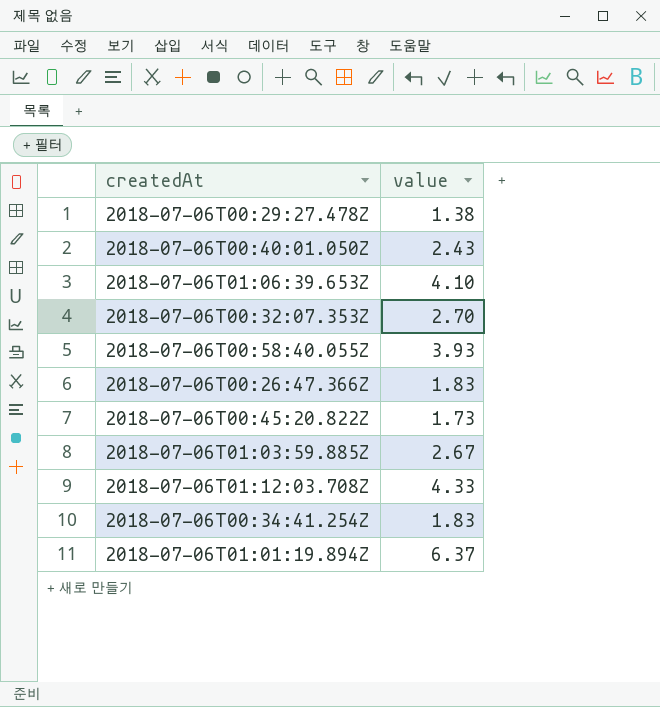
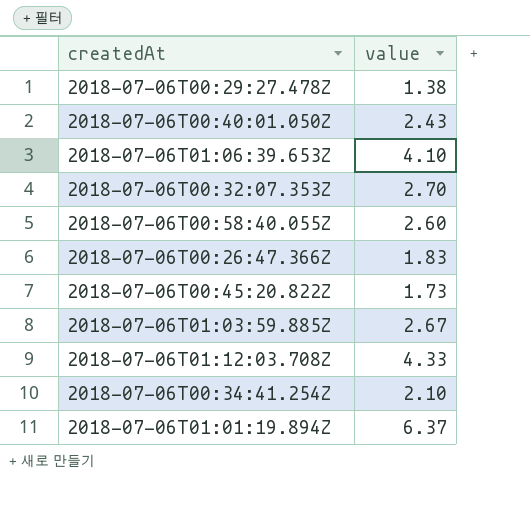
2018-07-06T00:58:40.055Z | value: 3.93 -> 2.60
2018-07-06T00:34:41.254Z | value: 1.83 -> 2.10

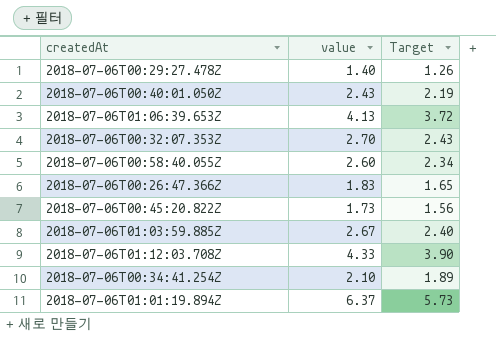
column Target | formula: none -> [value] * 0.9
2018-07-06T00:29:27.478Z | value: 1.38 -> 1.40
2018-07-06T01:06:39.653Z | value: 4.10 -> 4.13

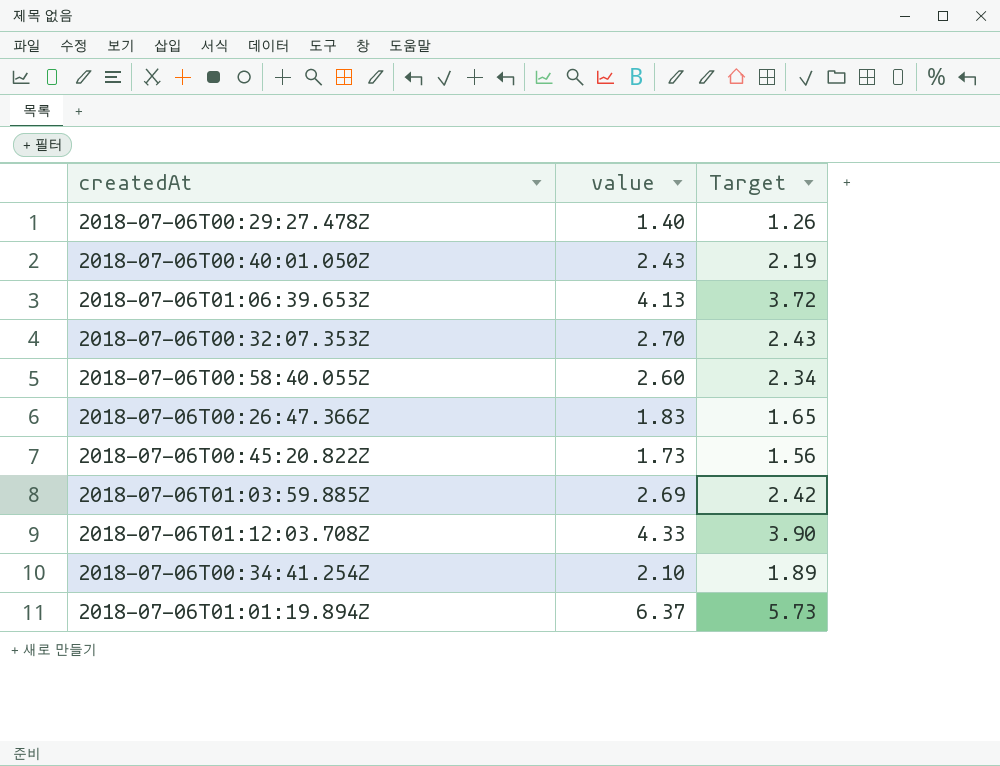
2018-07-06T01:03:59.885Z | value: 2.67 -> 2.69
2018-07-06T01:03:59.885Z | Target: 2.40 -> 2.42

